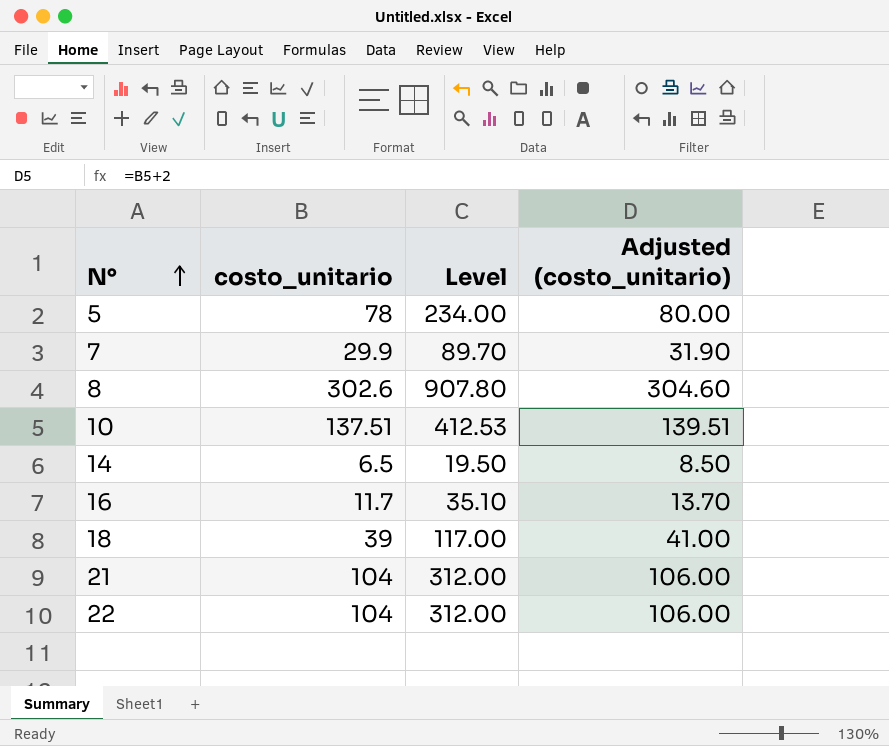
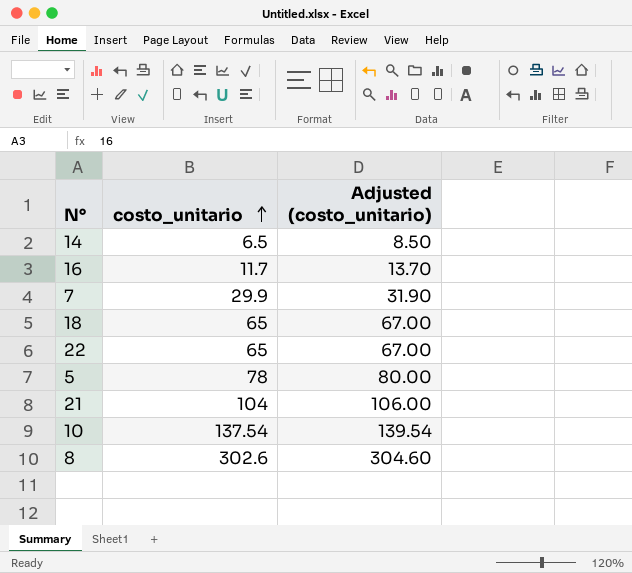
row order: N° ascending -> costo_unitario ascending
column Level | formula: [costo_unitario] * 3 -> none
18 | costo_unitario: 39 -> 65
18 | Adjusted (costo_unitario): 41.00 -> 67.00
22 | costo_unitario: 104 -> 65
22 | Adjusted (costo_unitario): 106.00 -> 67.00
10 | costo_unitario: 137.51 -> 137.54
10 | Adjusted (costo_unitario): 139.51 -> 139.54

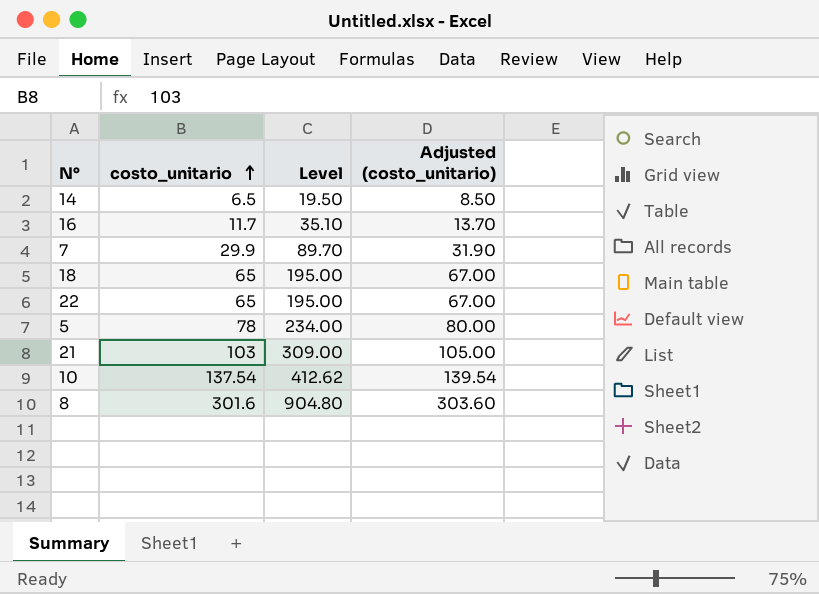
column Level | formula: none -> [costo_unitario] * 3
21 | costo_unitario: 104 -> 103
21 | Adjusted (costo_unitario): 106.00 -> 105.00
8 | costo_unitario: 302.6 -> 301.6
8 | Adjusted (costo_unitario): 304.60 -> 303.60

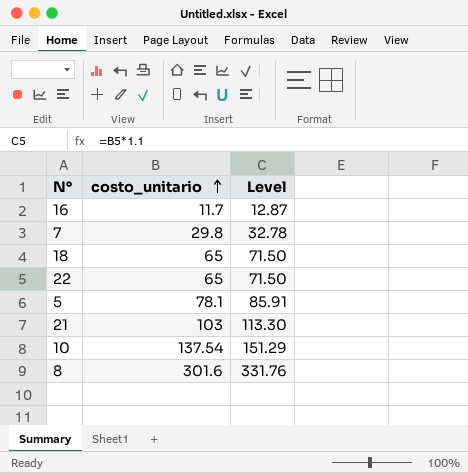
column Adjusted (costo_unitario) | formula: [costo_unitario] + 2 -> none
column Level | formula: [costo_unitario] * 3 -> [costo_unitario] * 1.1
row 14: 6.5 | 19.50 | 8.50 -> none
7 | costo_unitario: 29.9 -> 29.8
5 | costo_unitario: 78 -> 78.1

